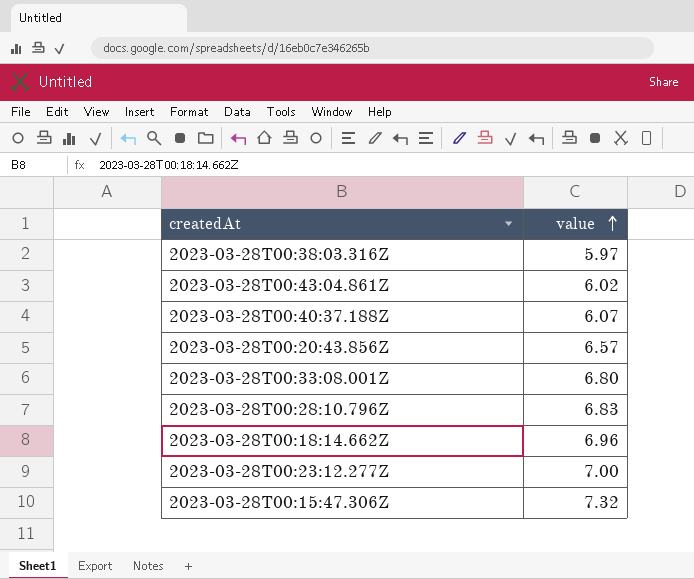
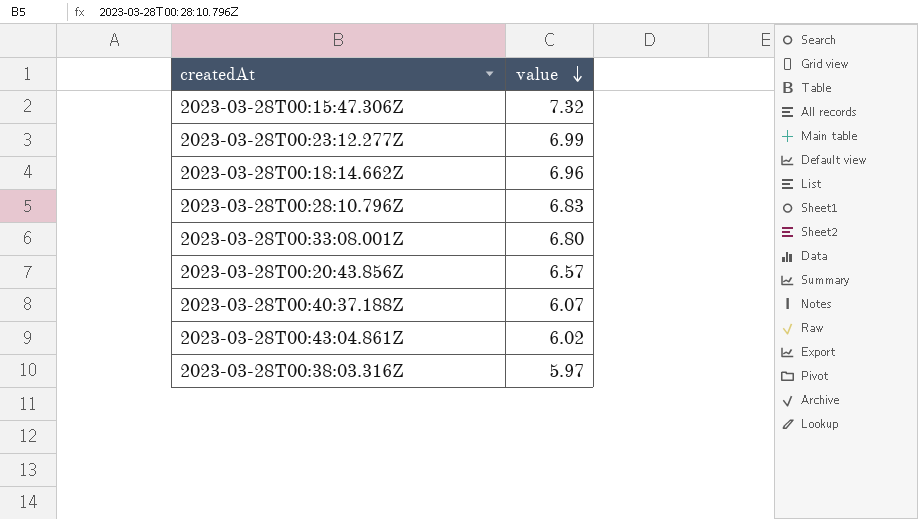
row order: value ascending -> value descending
2023-03-28T00:23:12.277Z | value: 7.00 -> 6.99

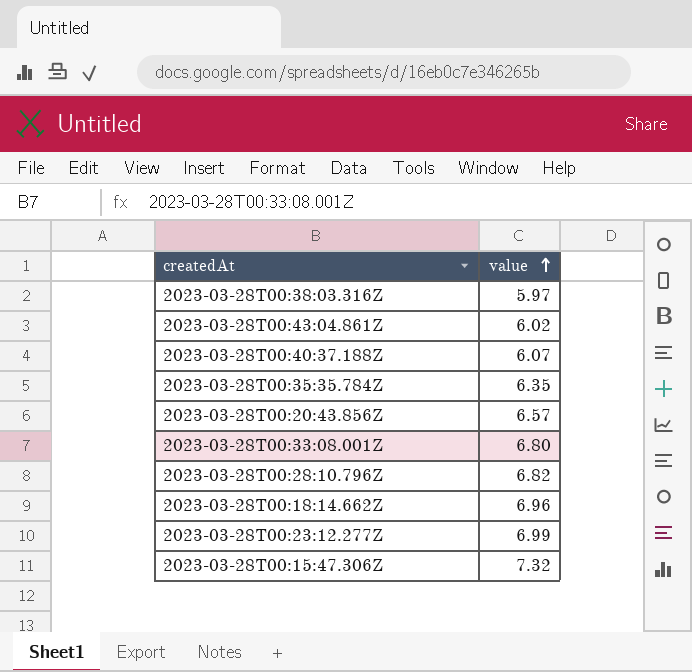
row order: value descending -> value ascending
row 2023-03-28T00:35:35.784Z: none -> 6.35
2023-03-28T00:28:10.796Z | value: 6.83 -> 6.82

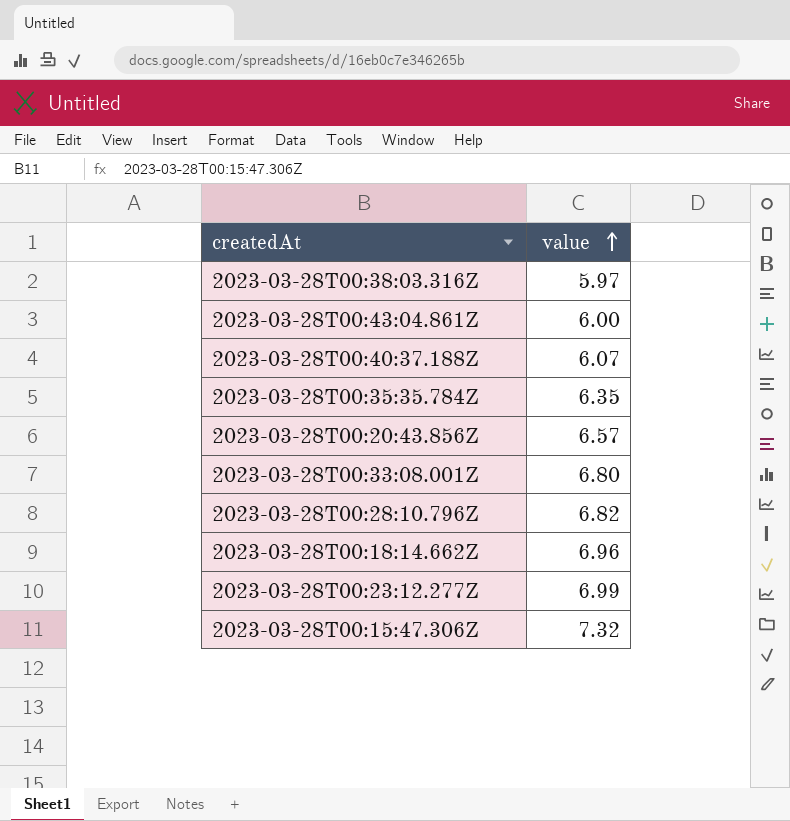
2023-03-28T00:43:04.861Z | value: 6.02 -> 6.00

